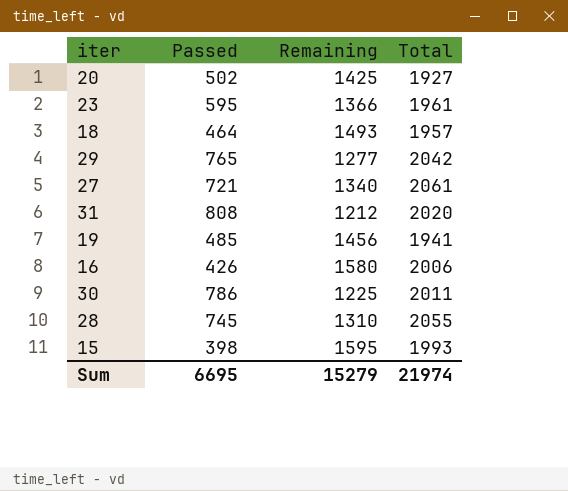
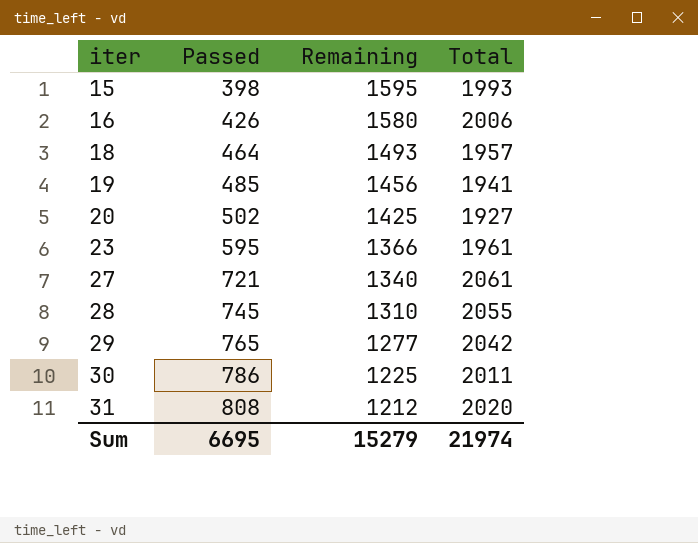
row order: none -> iter ascending

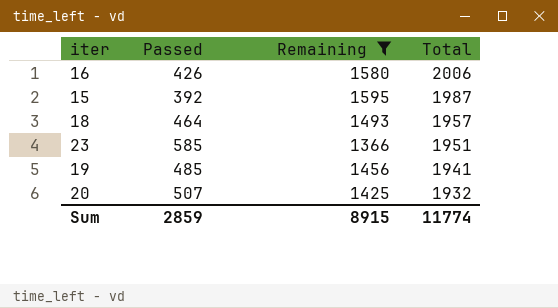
filter: none -> Remaining >= 1366
row order: iter ascending -> Total descending
15 | Passed: 398 -> 392
15 | Total: 1993 -> 1987
23 | Passed: 595 -> 585
23 | Total: 1961 -> 1951
20 | Passed: 502 -> 507
20 | Total: 1927 -> 1932
Sum | Passed: 6695 -> 2859
Sum | Remaining: 15279 -> 8915
Sum | Total: 21974 -> 11774

